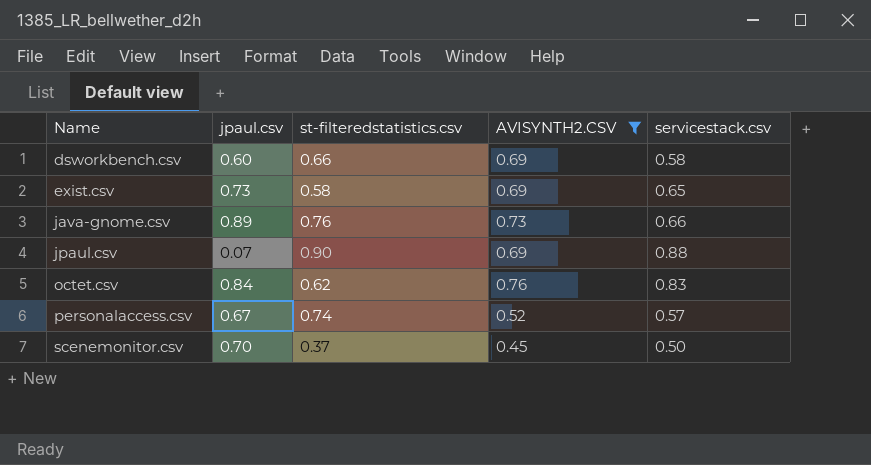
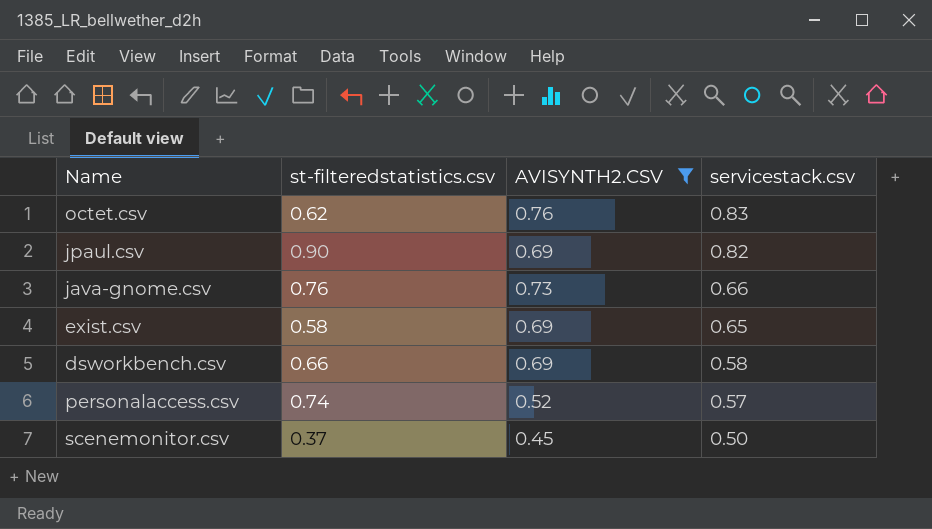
row order: Name ascending -> servicestack.csv descending
column jpaul.csv | position: 2 -> none
jpaul.csv | servicestack.csv: 0.88 -> 0.82

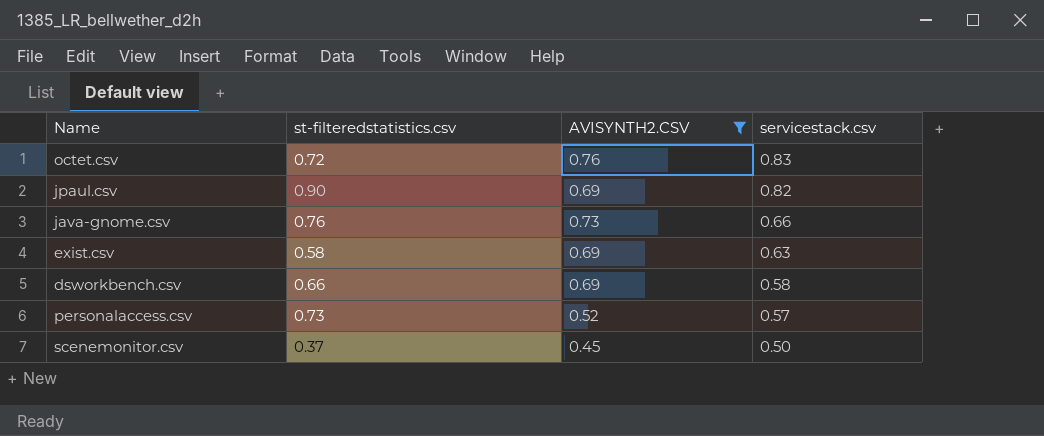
octet.csv | st-filteredstatistics.csv: 0.62 -> 0.72
exist.csv | servicestack.csv: 0.65 -> 0.63
personalaccess.csv | st-filteredstatistics.csv: 0.74 -> 0.73

